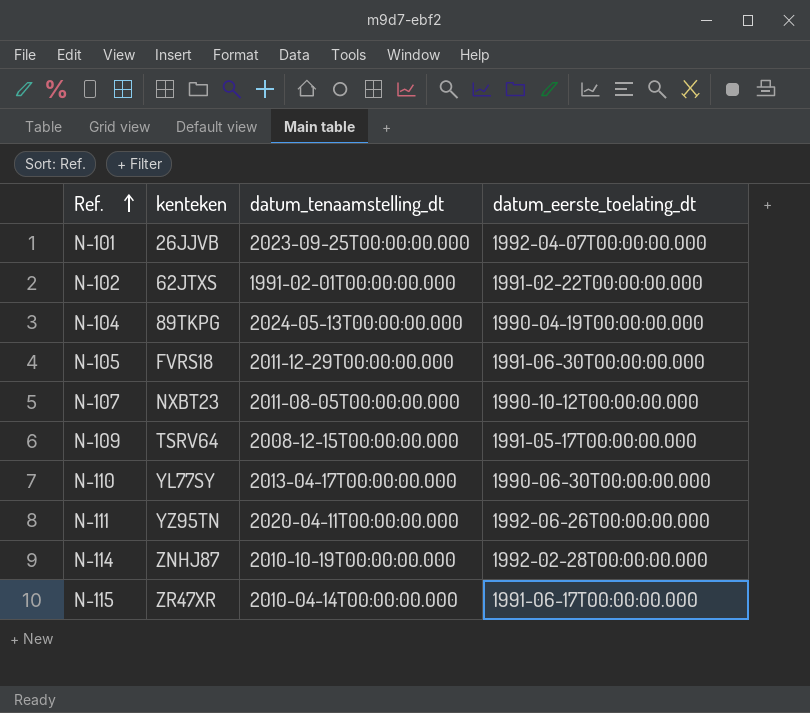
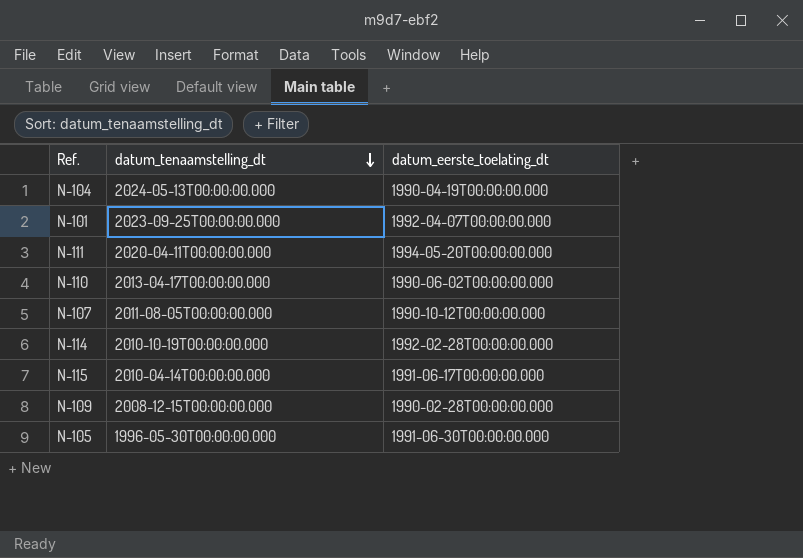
row order: Ref. ascending -> datum_tenaamstelling_dt descending
column kenteken | position: 2 -> none
row N-102: 62JTXS | 1991-02-01T00:00:00.000 | 1991-02-22T00:00:00.000 -> none
N-111 | datum_eerste_toelating_dt: 1992-06-26T00:00:00.000 -> 1994-05-20T00:00:00.000
N-110 | datum_eerste_toelating_dt: 1990-06-30T00:00:00.000 -> 1990-06-02T00:00:00.000
N-109 | datum_eerste_toelating_dt: 1991-05-17T00:00:00.000 -> 1990-02-28T00:00:00.000
N-105 | datum_tenaamstelling_dt: 2011-12-29T00:00:00.000 -> 1996-05-30T00:00:00.000

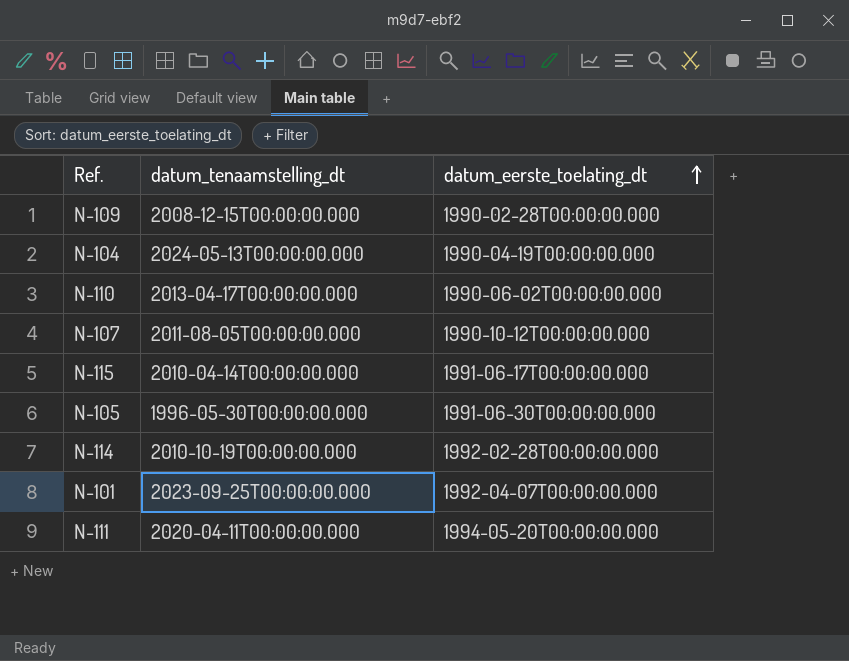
row order: datum_tenaamstelling_dt descending -> datum_eerste_toelating_dt ascending

